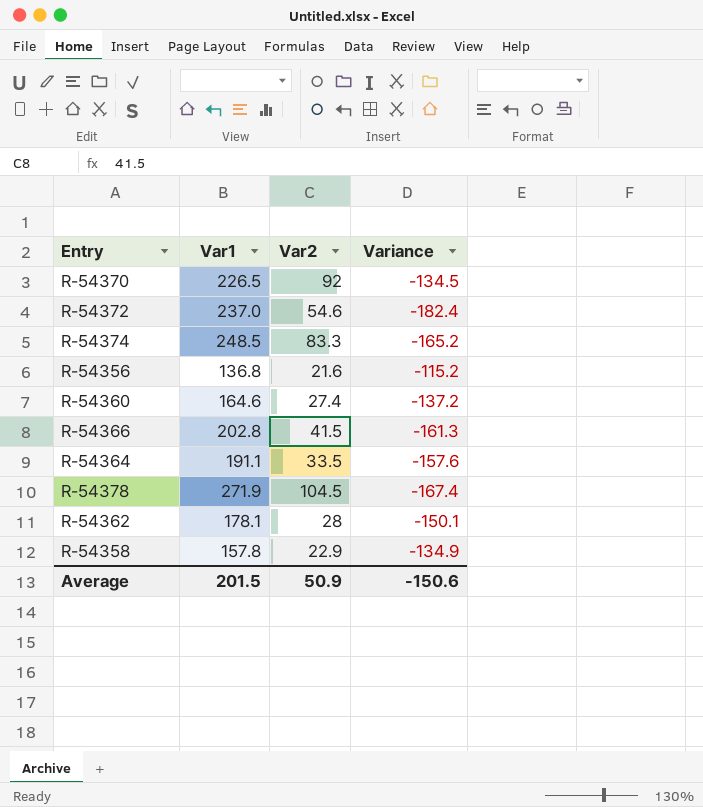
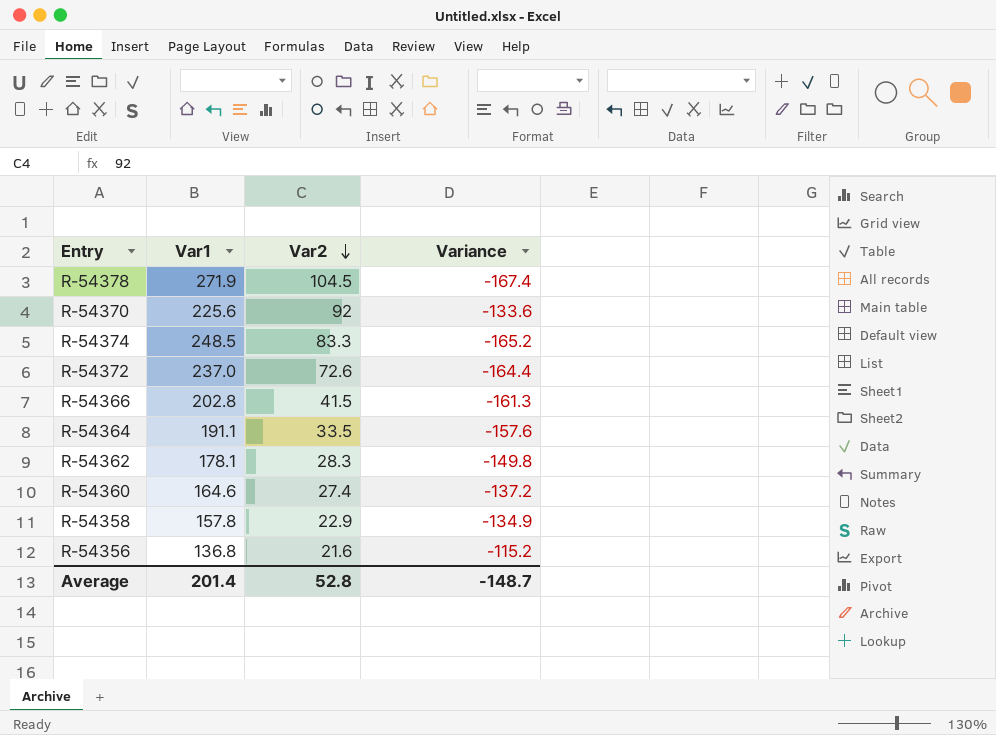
row order: none -> Var2 descending
R-54370 | Var1: 226.5 -> 225.6
R-54370 | Variance: -134.5 -> -133.6
R-54372 | Var2: 54.6 -> 72.6
R-54372 | Variance: -182.4 -> -164.4
R-54362 | Var2: 28 -> 28.3
R-54362 | Variance: -150.1 -> -149.8
Average | Var1: 201.5 -> 201.4
Average | Var2: 50.9 -> 52.8
Average | Variance: -150.6 -> -148.7

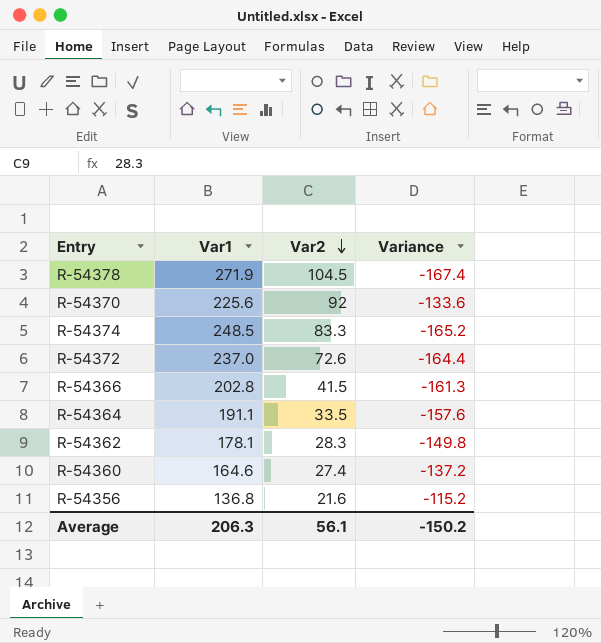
row R-54358: 157.8 | 22.9 | -134.9 -> none
Average | Var1: 201.4 -> 206.3
Average | Var2: 52.8 -> 56.1
Average | Variance: -148.7 -> -150.2

